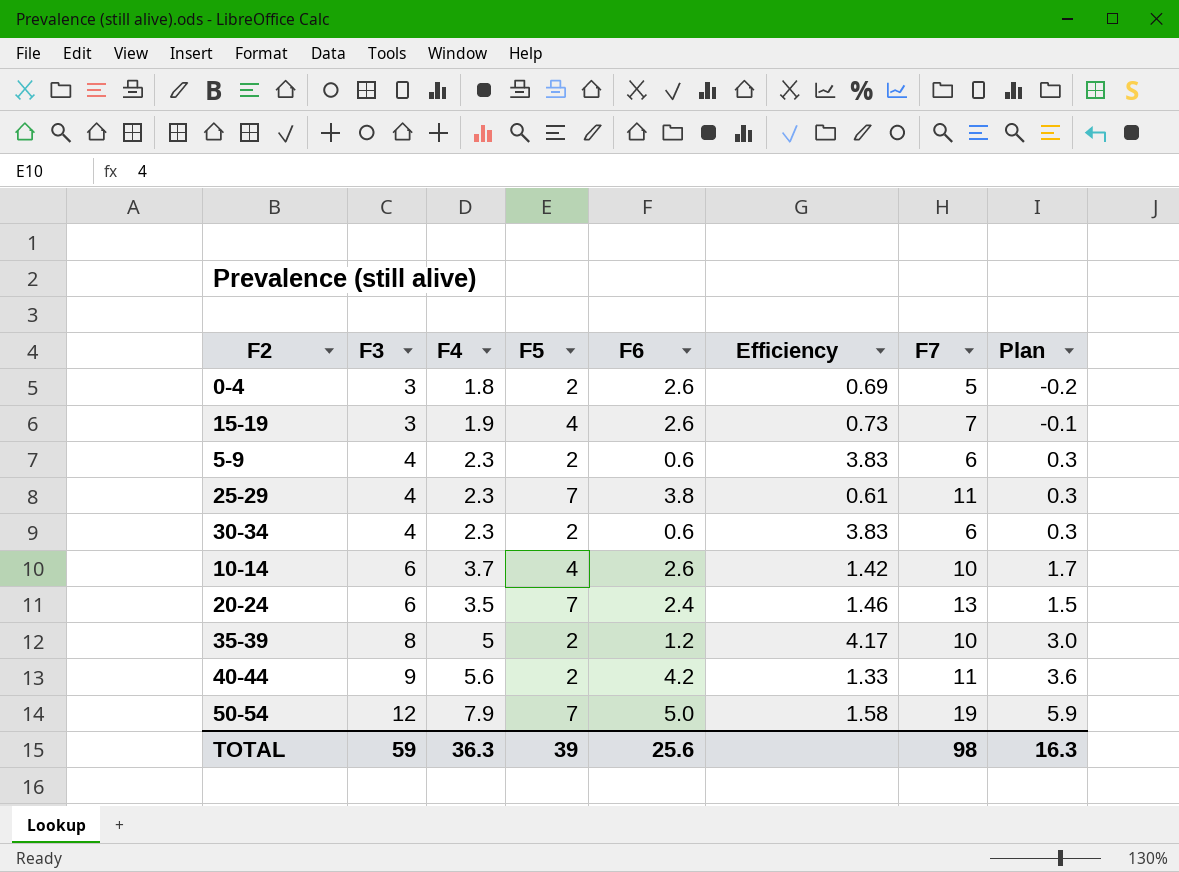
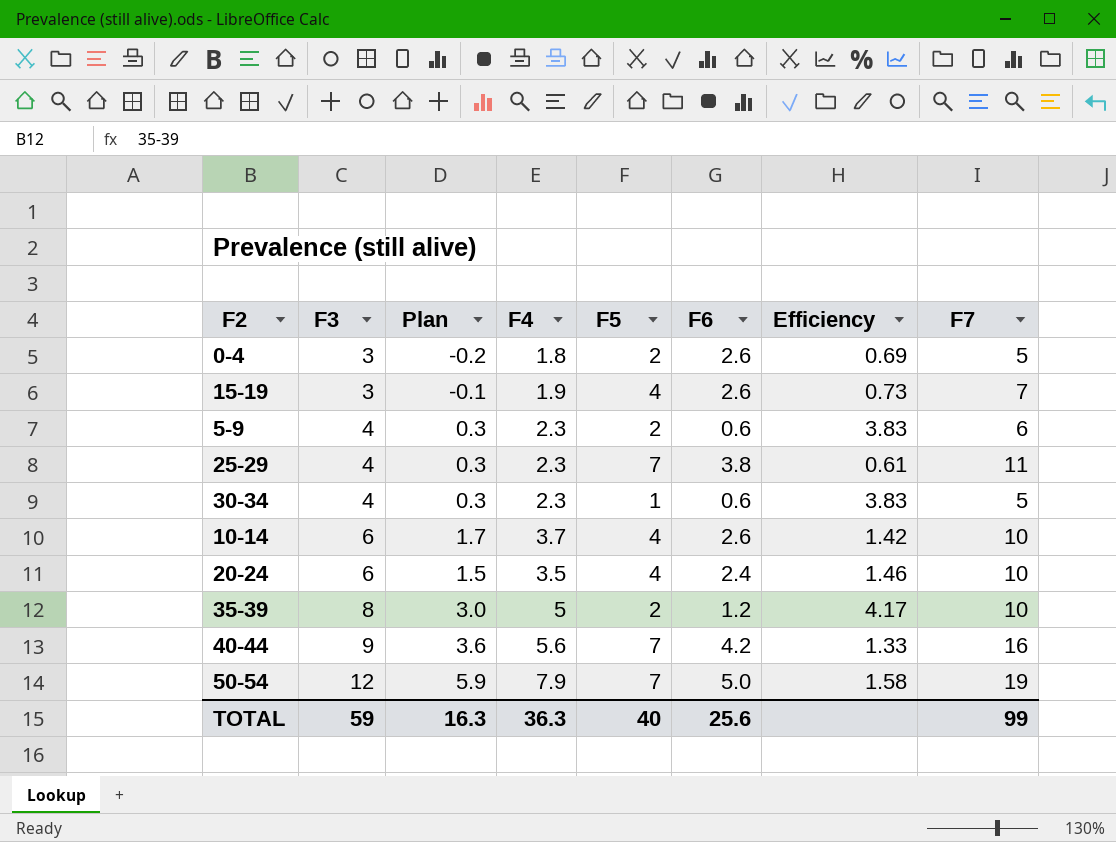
column Plan | position: 8 -> 3
30-34 | F5: 2 -> 1
30-34 | F7: 6 -> 5
20-24 | F5: 7 -> 4
20-24 | F7: 13 -> 10
40-44 | F5: 2 -> 7
40-44 | F7: 11 -> 16
TOTAL | F5: 39 -> 40
TOTAL | F7: 98 -> 99

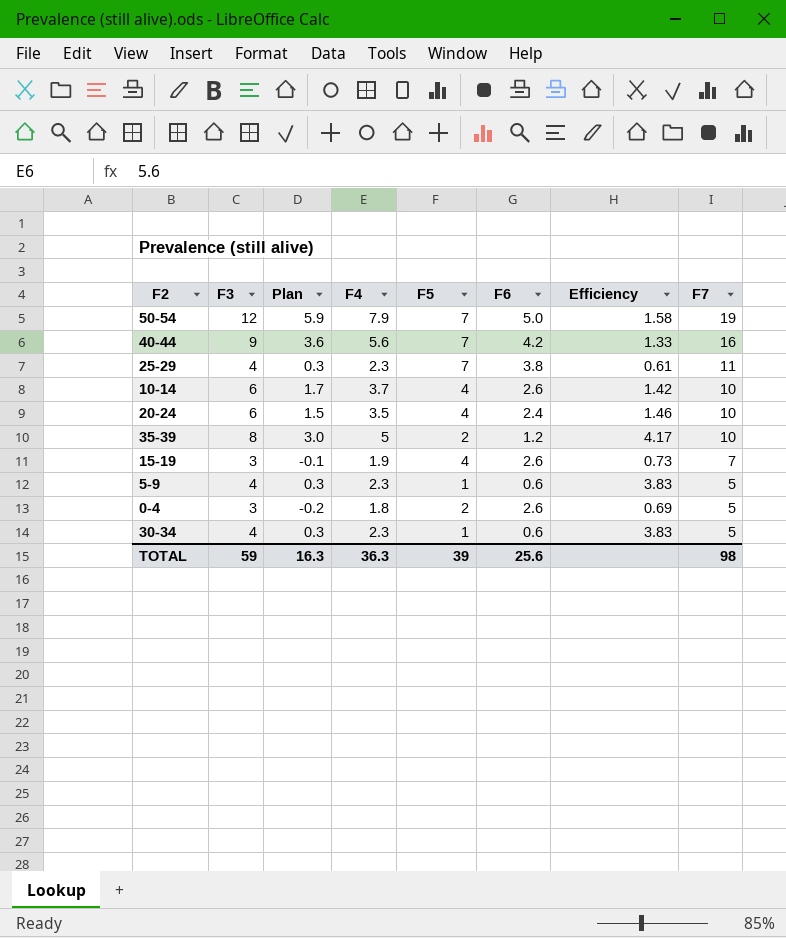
row order: F3 ascending -> F7 descending
5-9 | F5: 2 -> 1
5-9 | F7: 6 -> 5
TOTAL | F5: 40 -> 39
TOTAL | F7: 99 -> 98

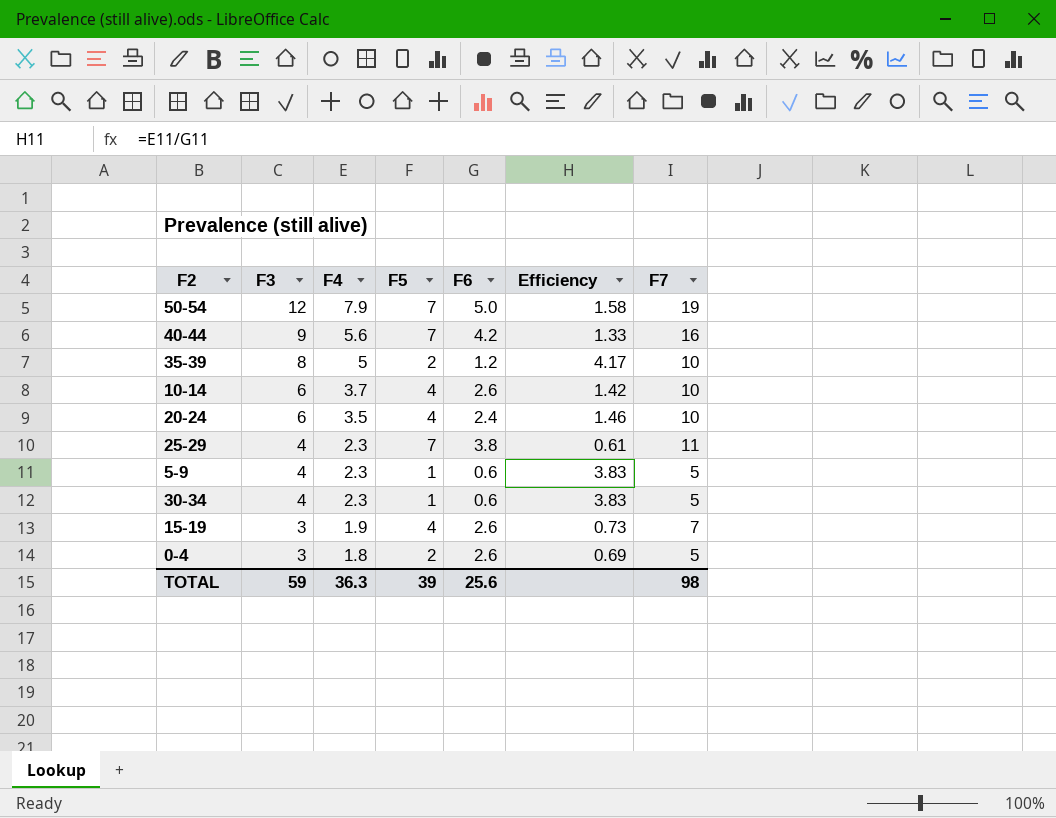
row order: F7 descending -> F3 descending
column Plan | formula: [F4] - 2 -> none

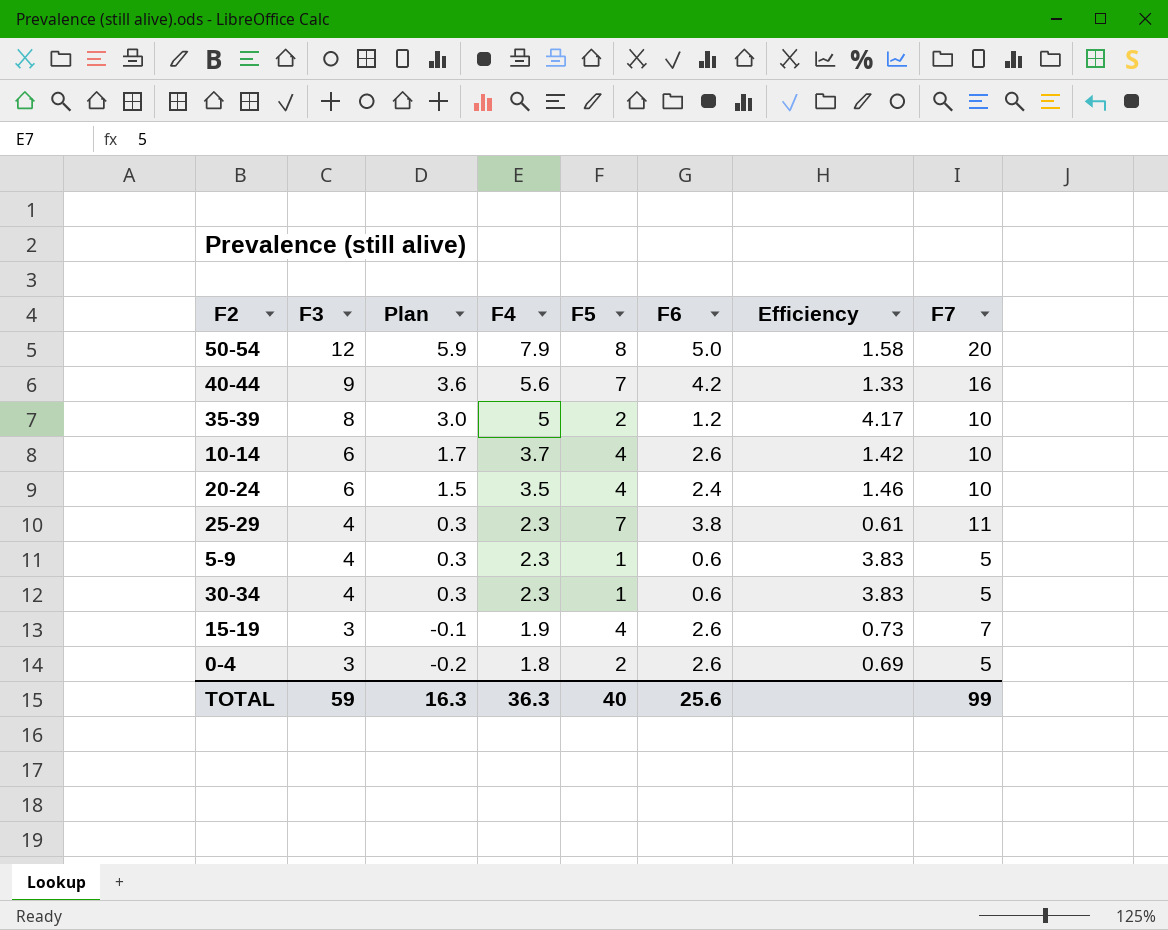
column Plan | formula: none -> [F4] - 2
50-54 | F5: 7 -> 8
50-54 | F7: 19 -> 20
TOTAL | F5: 39 -> 40
TOTAL | F7: 98 -> 99

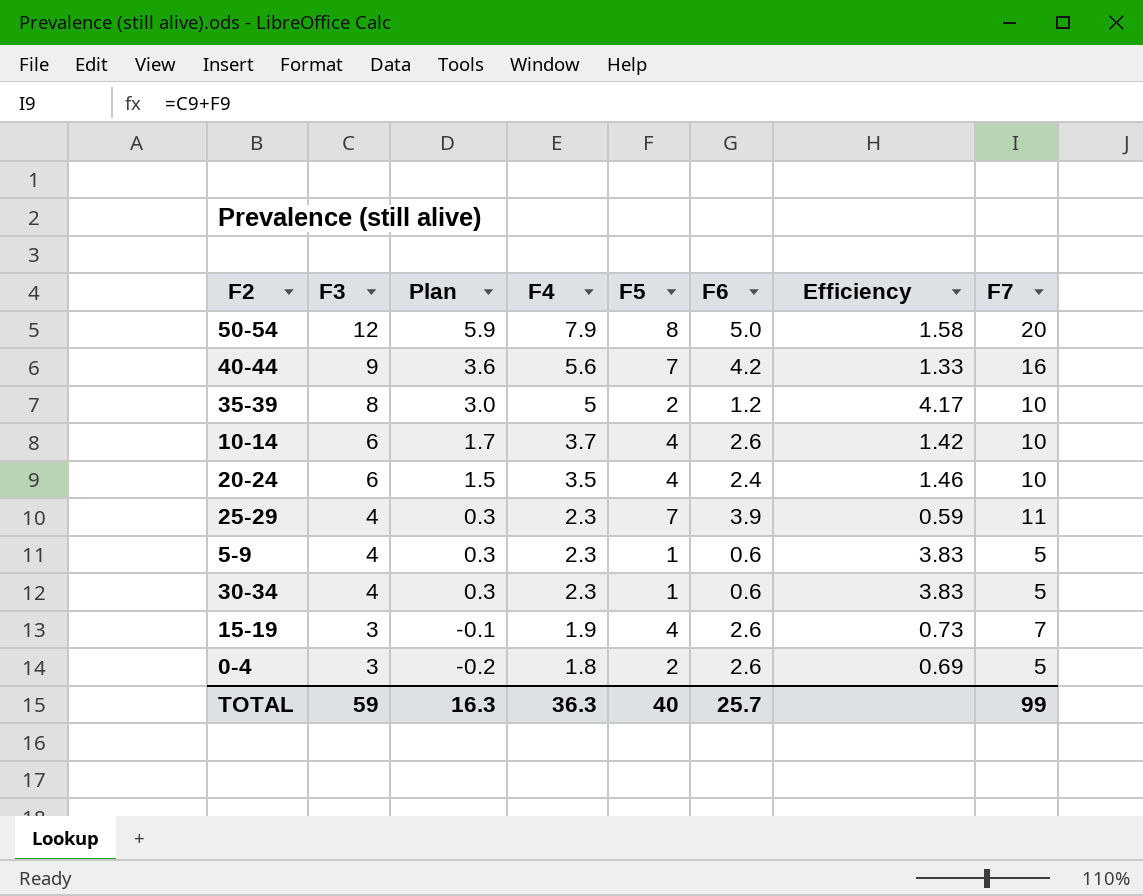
25-29 | F6: 3.8 -> 3.9
25-29 | Efficiency: 0.61 -> 0.59
TOTAL | F6: 25.6 -> 25.7

